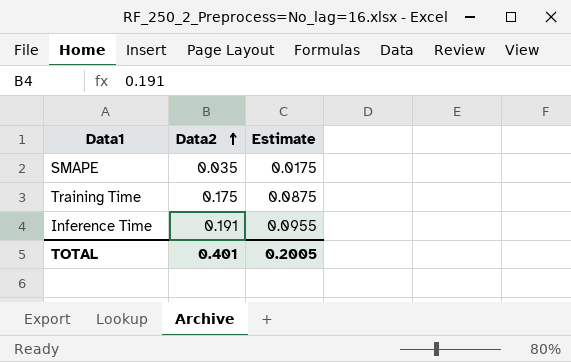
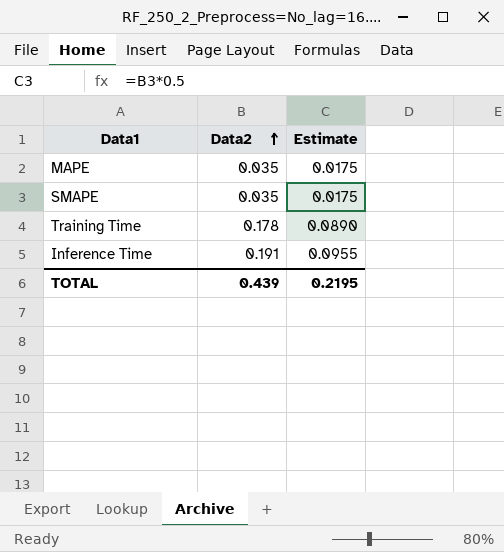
row MAPE: none -> 0.035 | 0.0175
Training Time | Data2: 0.175 -> 0.178
Training Time | Estimate: 0.0875 -> 0.0890
TOTAL | Data2: 0.401 -> 0.439
TOTAL | Estimate: 0.2005 -> 0.2195

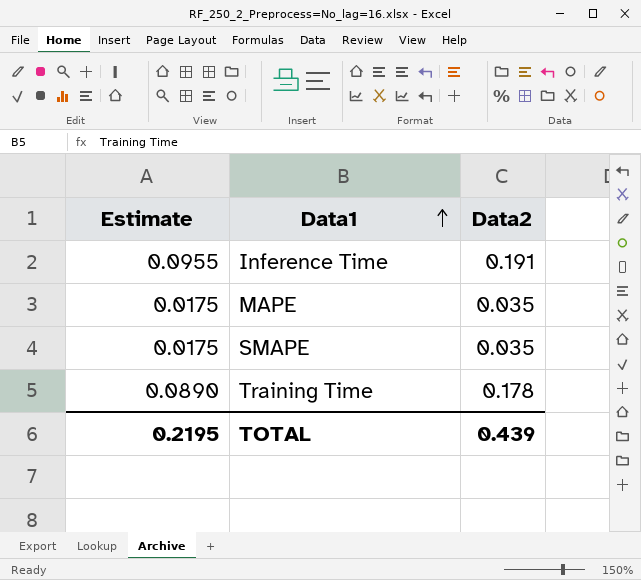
row order: Data2 ascending -> Data1 ascending
column Estimate | position: 3 -> 1

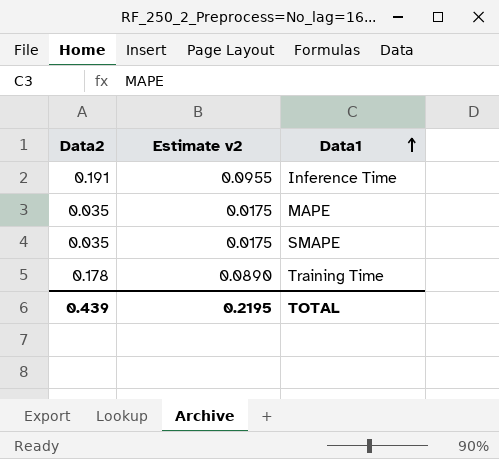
column Data2 | position: 3 -> 1
column name: Estimate -> Estimate v2

